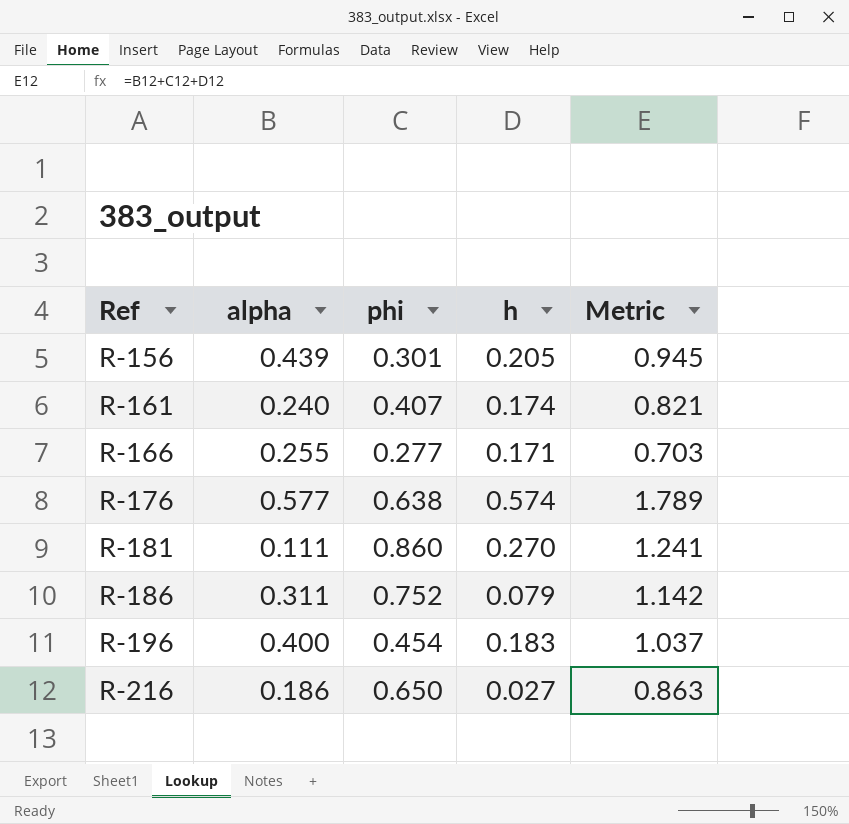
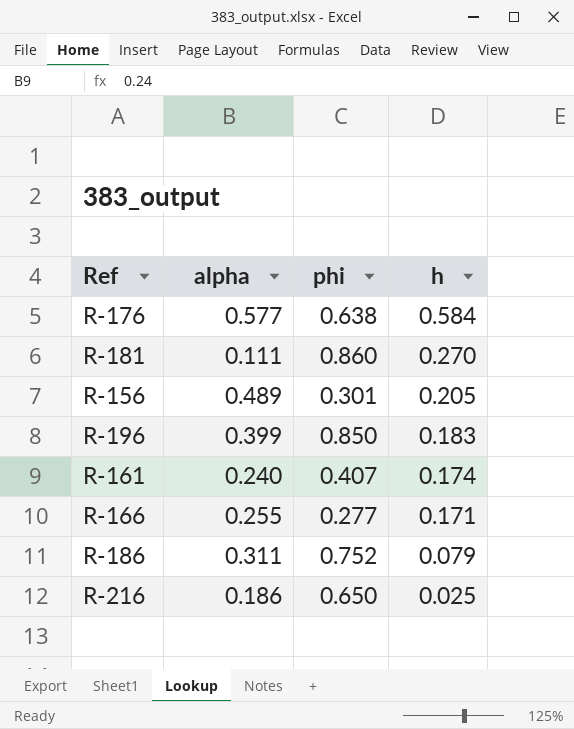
row order: Ref ascending -> h descending
column Metric | formula: [alpha] + [phi] + [h] -> none
R-176 | h: 0.574 -> 0.584
R-156 | alpha: 0.439 -> 0.489
R-196 | alpha: 0.400 -> 0.399
R-196 | phi: 0.454 -> 0.850
R-216 | h: 0.027 -> 0.025

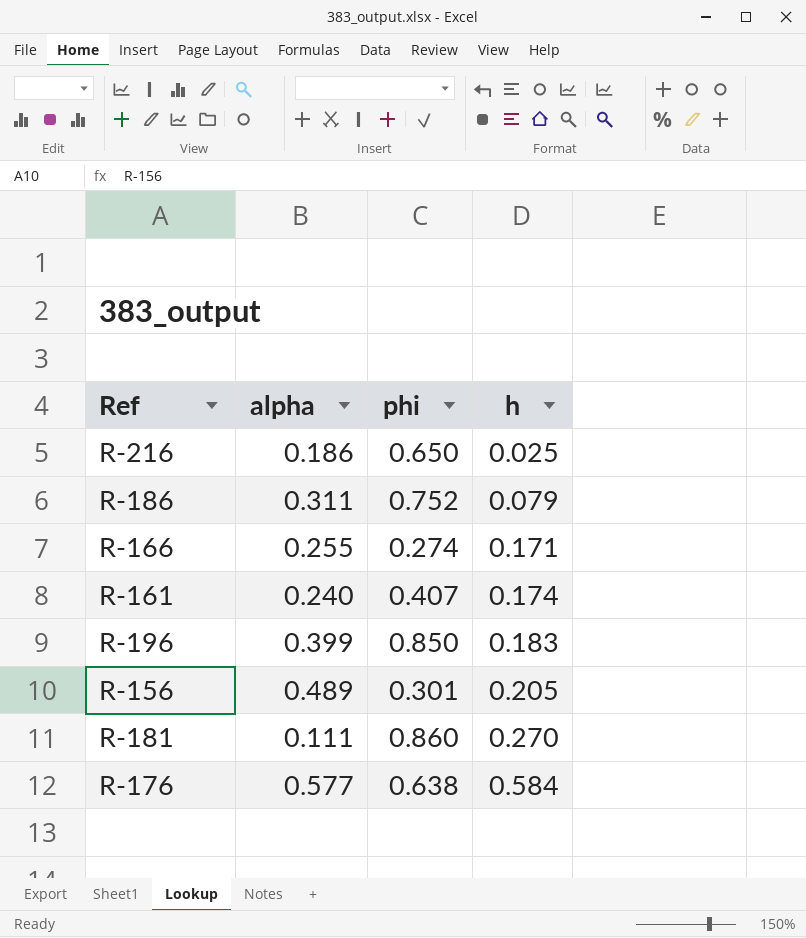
row order: h descending -> h ascending
R-166 | phi: 0.277 -> 0.274

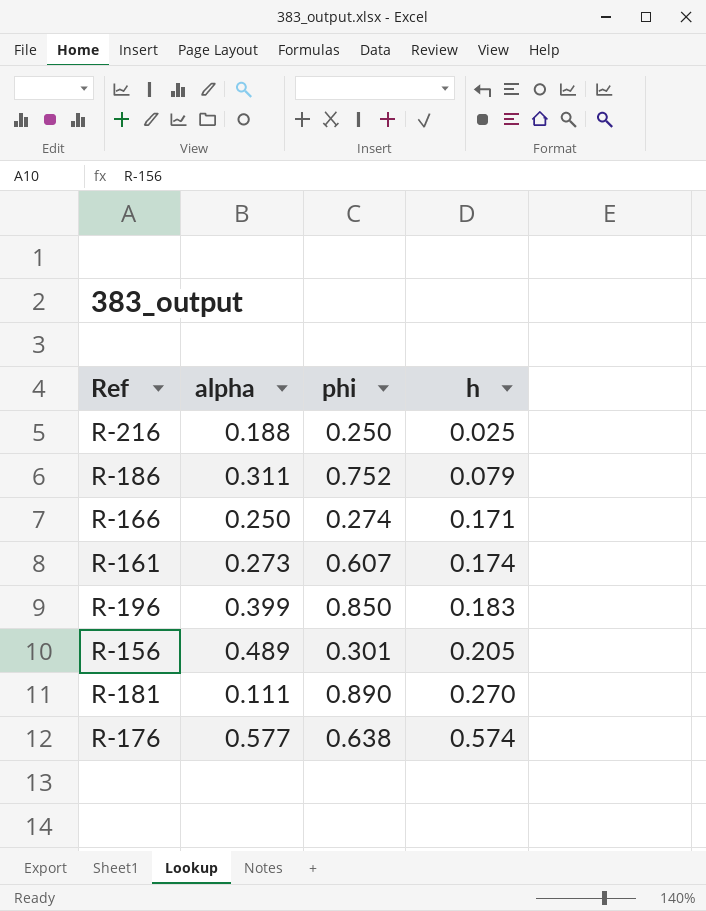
R-216 | alpha: 0.186 -> 0.188
R-216 | phi: 0.650 -> 0.250
R-166 | alpha: 0.255 -> 0.250
R-161 | alpha: 0.240 -> 0.273
R-161 | phi: 0.407 -> 0.607
R-181 | phi: 0.860 -> 0.890
R-176 | h: 0.584 -> 0.574

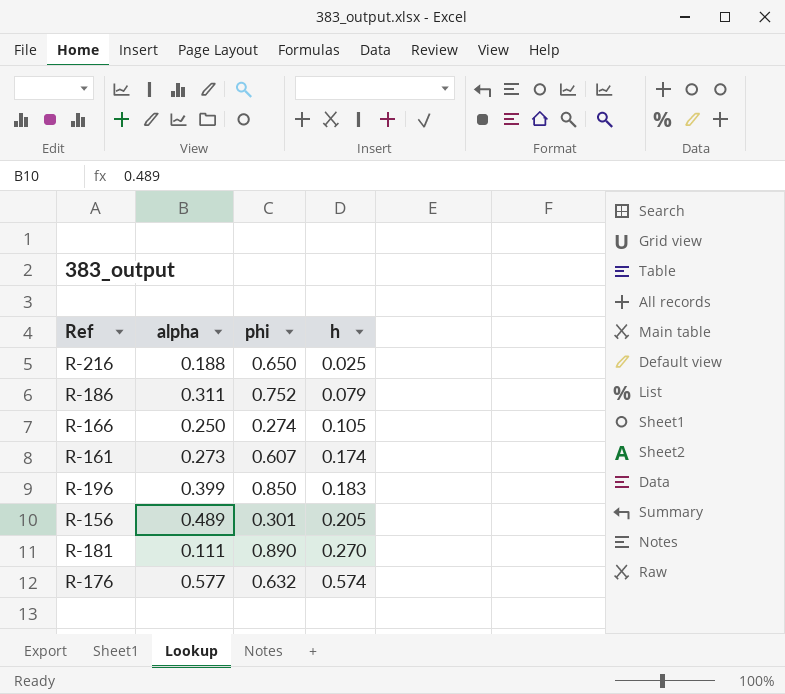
R-216 | phi: 0.250 -> 0.650
R-166 | h: 0.171 -> 0.105
R-176 | phi: 0.638 -> 0.632

